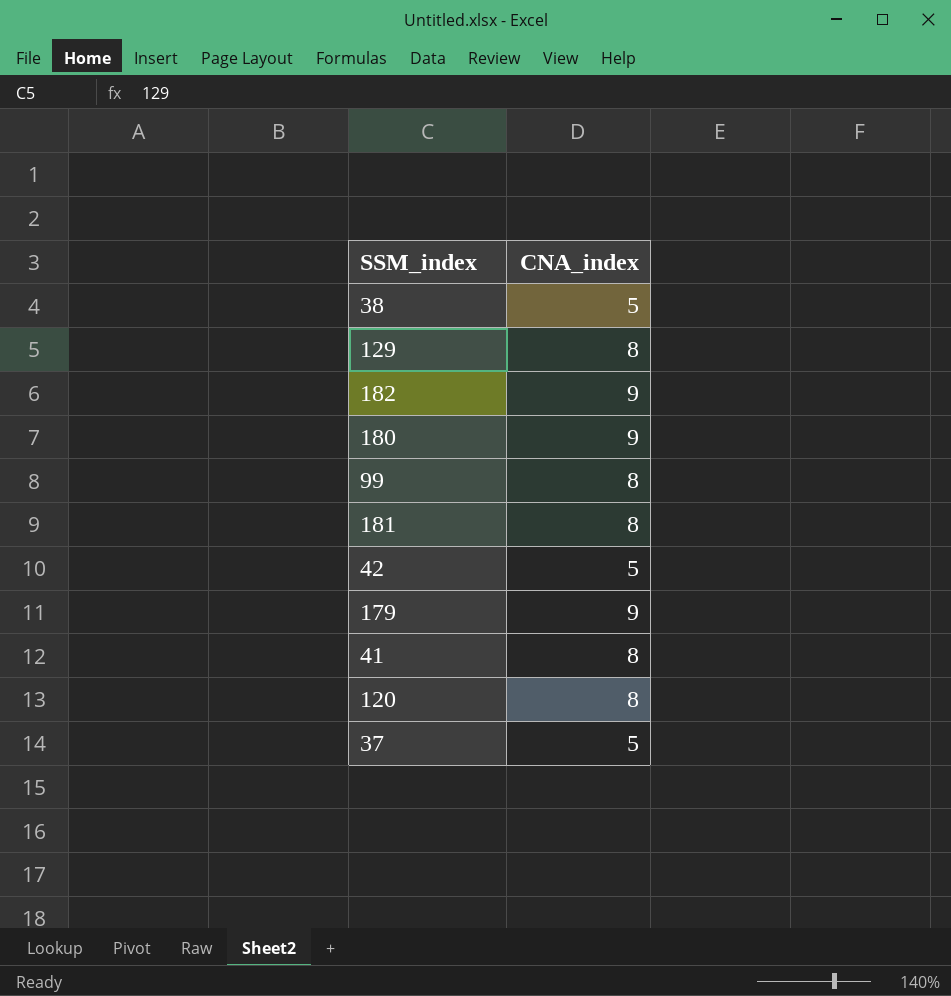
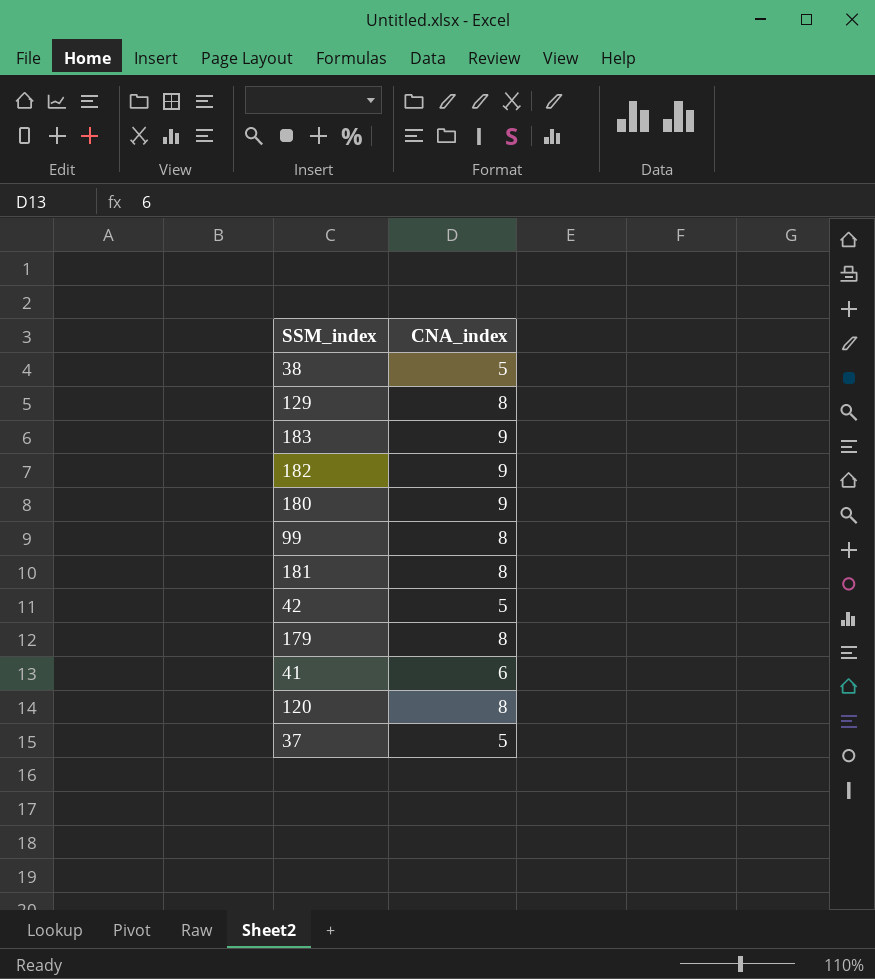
row 183: none -> 9
179 | CNA_index: 9 -> 8
41 | CNA_index: 8 -> 6

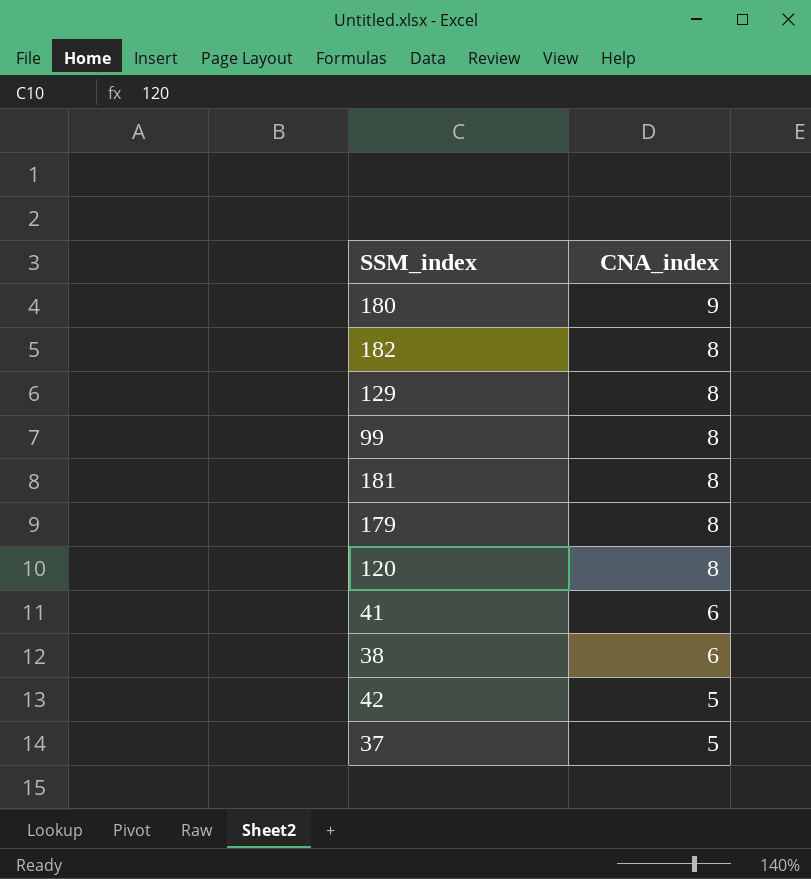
row order: none -> CNA_index descending
row 183: 9 -> none
182 | CNA_index: 9 -> 8
38 | CNA_index: 5 -> 6

